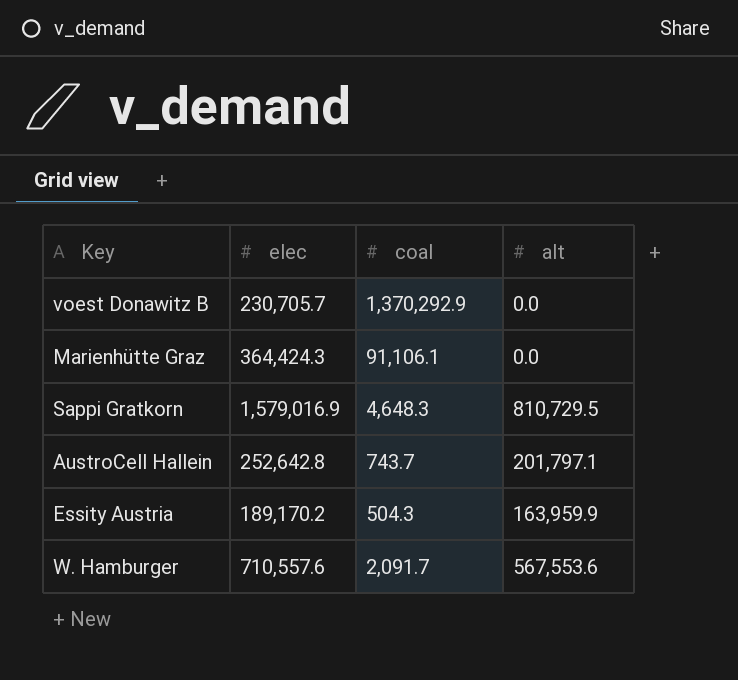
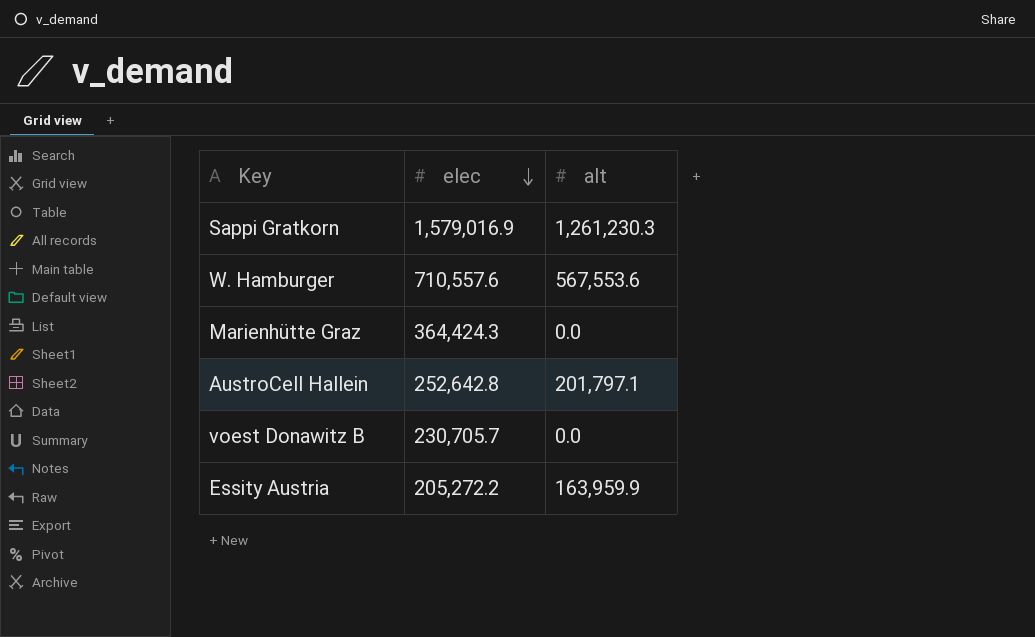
row order: none -> elec descending
column coal | position: 3 -> none
Sappi Gratkorn | alt: 810,729.5 -> 1,261,230.3
Essity Austria | elec: 189,170.2 -> 205,272.2

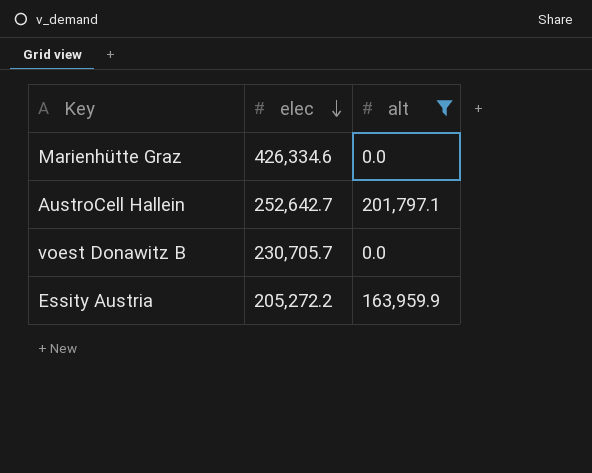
filter: none -> alt <= 201,797.1
Marienhütte Graz | elec: 364,424.3 -> 426,334.6
AustroCell Hallein | elec: 252,642.8 -> 252,642.7

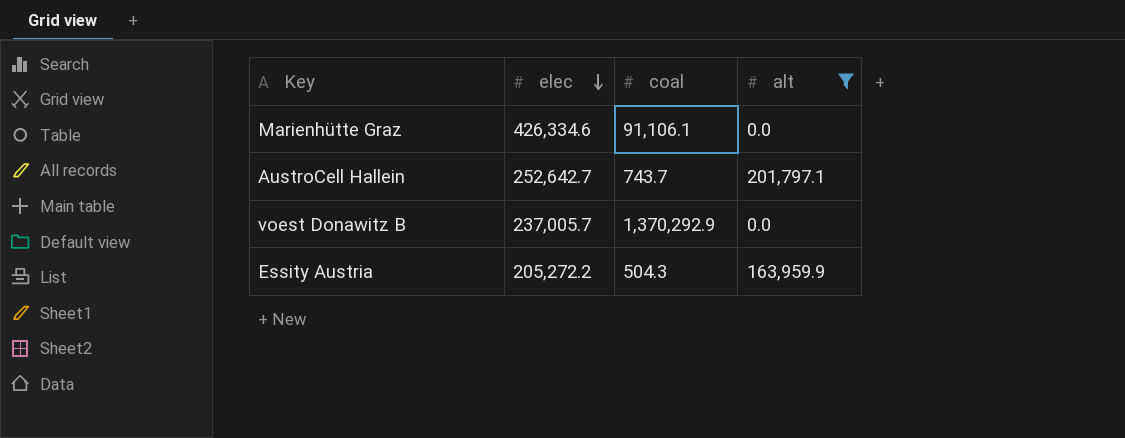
column coal | position: none -> 3
voest Donawitz B | elec: 230,705.7 -> 237,005.7

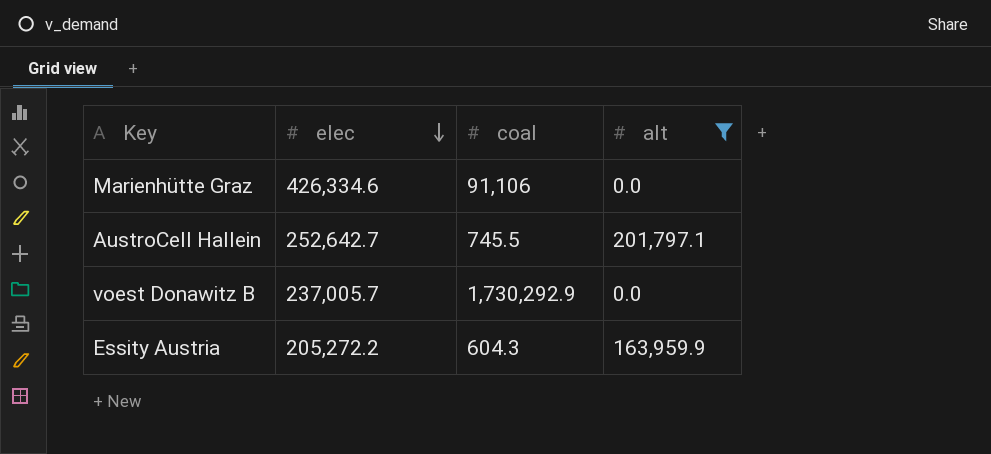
Marienhütte Graz | coal: 91,106.1 -> 91,106
AustroCell Hallein | coal: 743.7 -> 745.5
voest Donawitz B | coal: 1,370,292.9 -> 1,730,292.9
Essity Austria | coal: 504.3 -> 604.3

